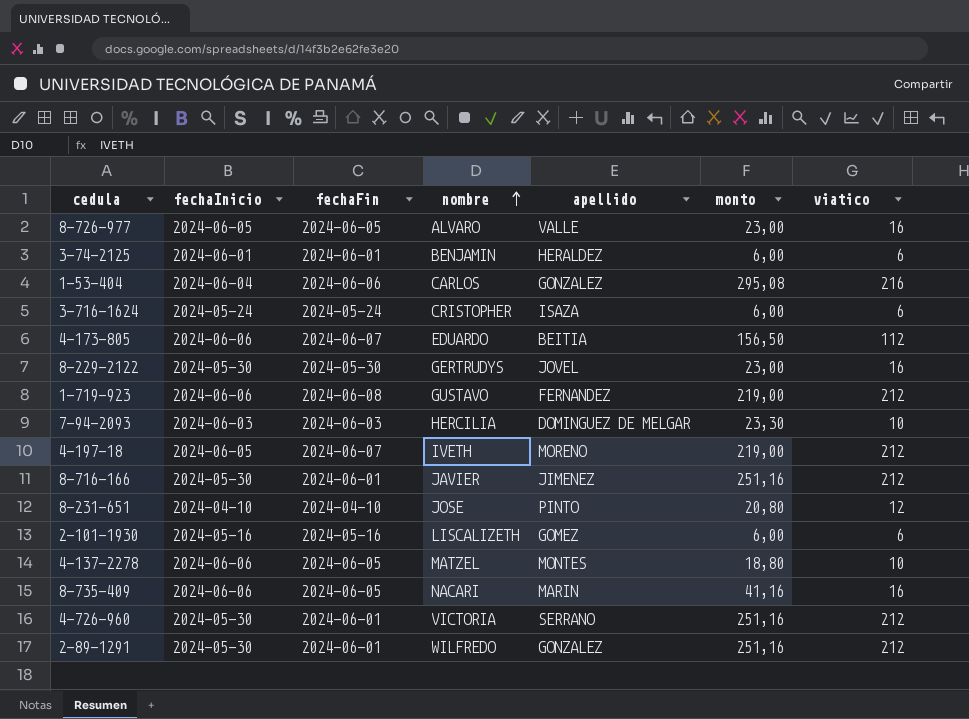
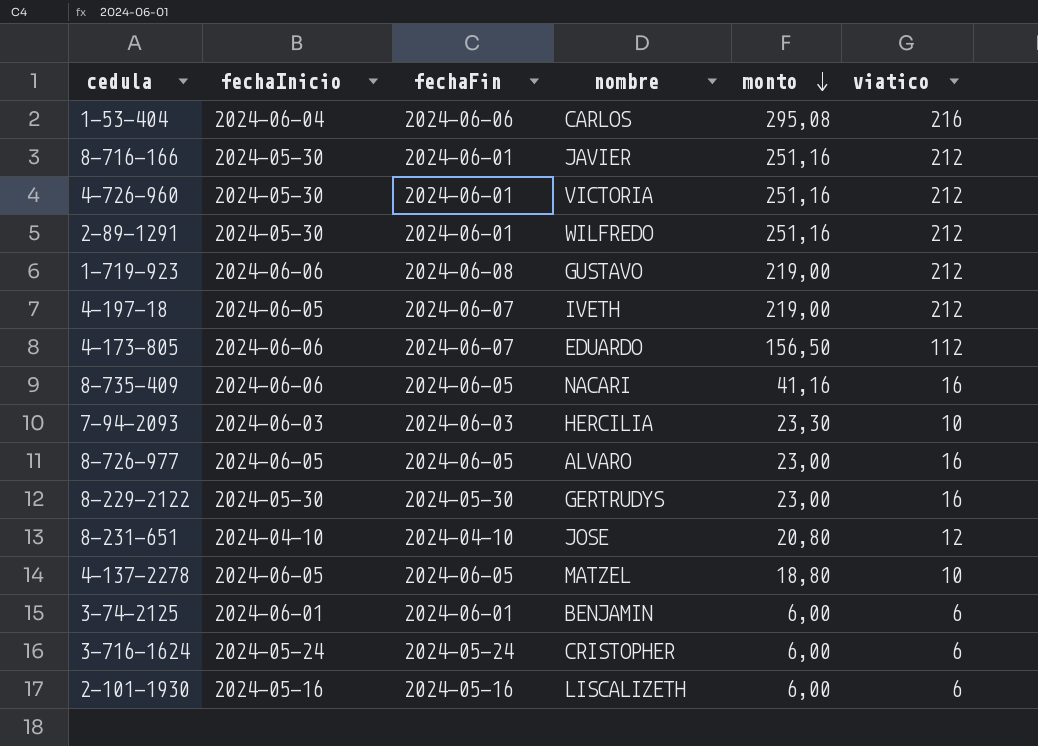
row order: nombre ascending -> monto descending
column apellido | position: 5 -> none
4-137-2278 | fechaInicio: 2024-06-06 -> 2024-06-05

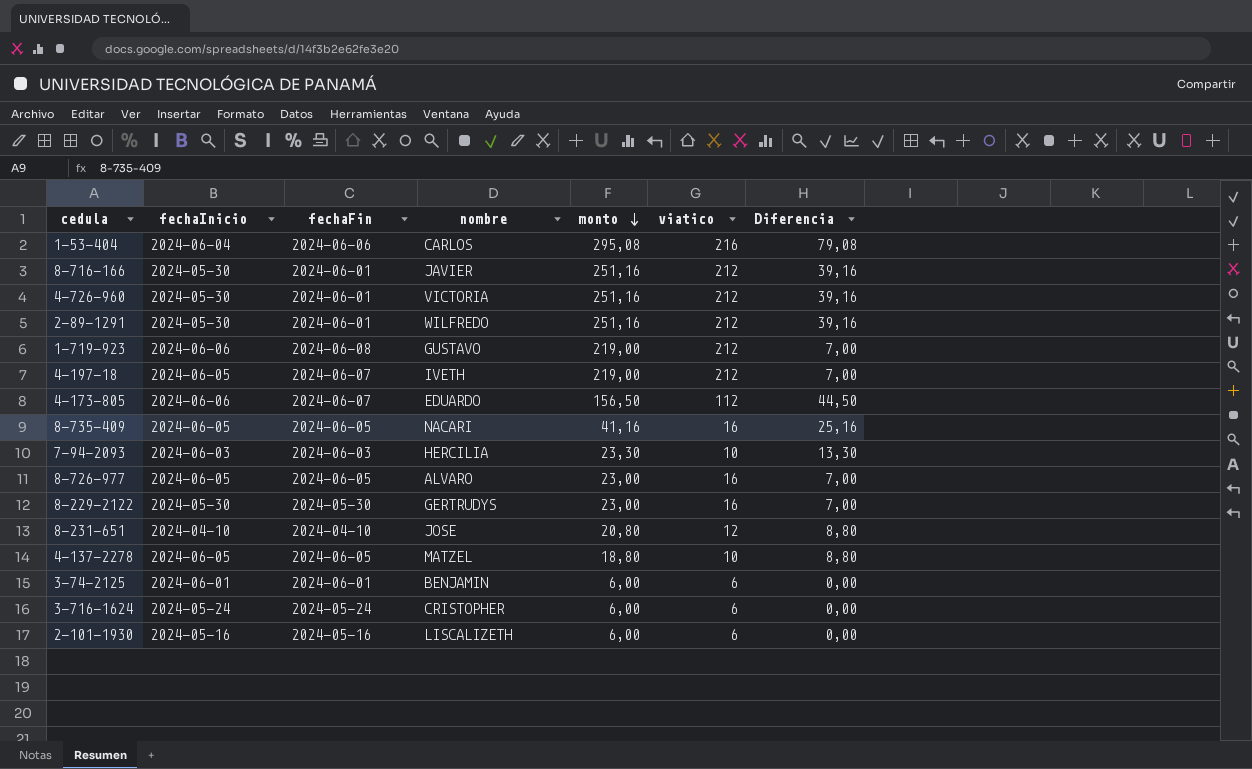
column Diferencia | formula: none -> [monto] - [viatico]
8-735-409 | fechaInicio: 2024-06-06 -> 2024-06-05

